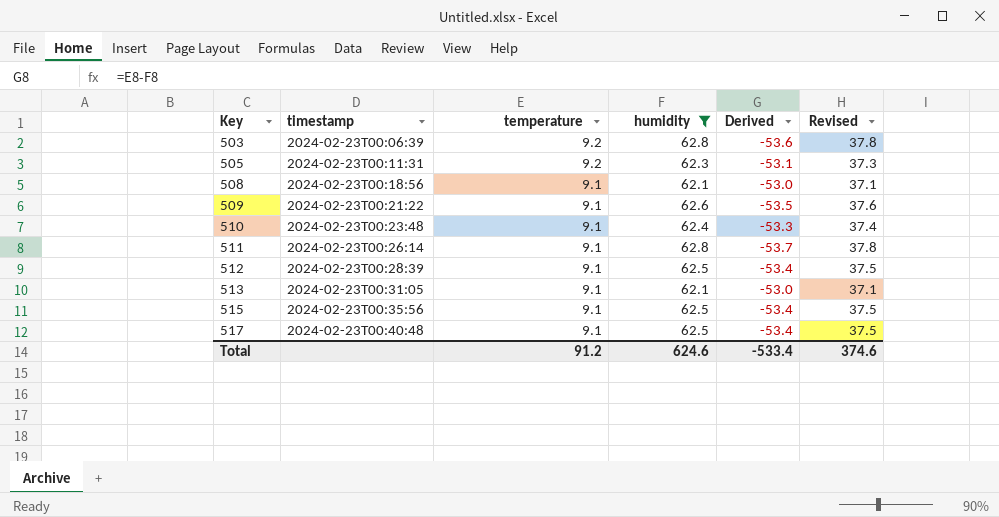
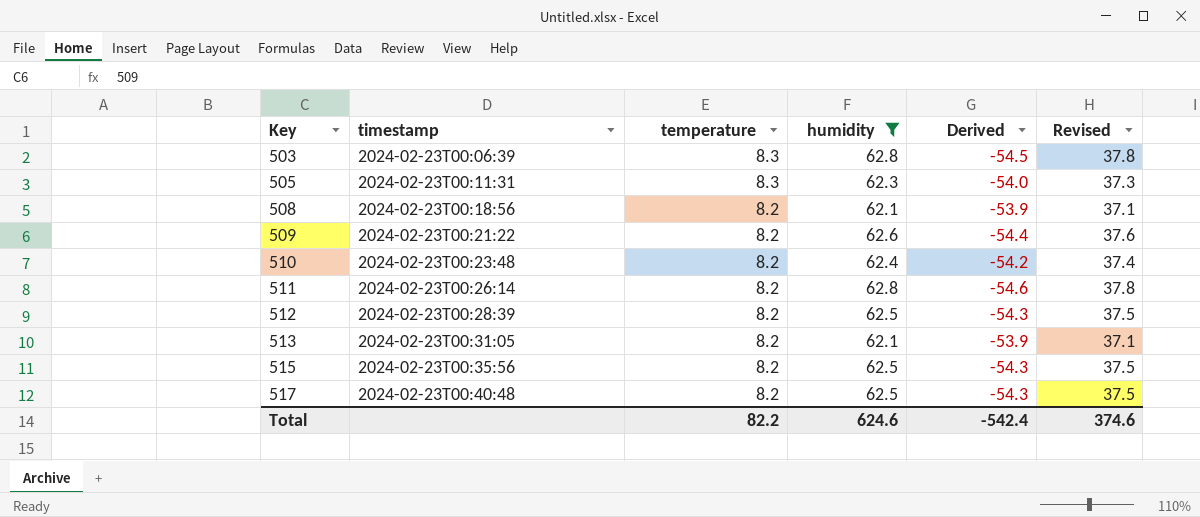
503 | temperature: 9.2 -> 8.3
503 | Derived: -53.6 -> -54.5
505 | temperature: 9.2 -> 8.3
505 | Derived: -53.1 -> -54.0
508 | temperature: 9.1 -> 8.2
508 | Derived: -53.0 -> -53.9
509 | temperature: 9.1 -> 8.2
509 | Derived: -53.5 -> -54.4
510 | temperature: 9.1 -> 8.2
510 | Derived: -53.3 -> -54.2
511 | temperature: 9.1 -> 8.2
511 | Derived: -53.7 -> -54.6
512 | temperature: 9.1 -> 8.2
512 | Derived: -53.4 -> -54.3
513 | temperature: 9.1 -> 8.2
513 | Derived: -53.0 -> -53.9
515 | temperature: 9.1 -> 8.2
515 | Derived: -53.4 -> -54.3
517 | temperature: 9.1 -> 8.2
517 | Derived: -53.4 -> -54.3
Total | temperature: 91.2 -> 82.2
Total | Derived: -533.4 -> -542.4

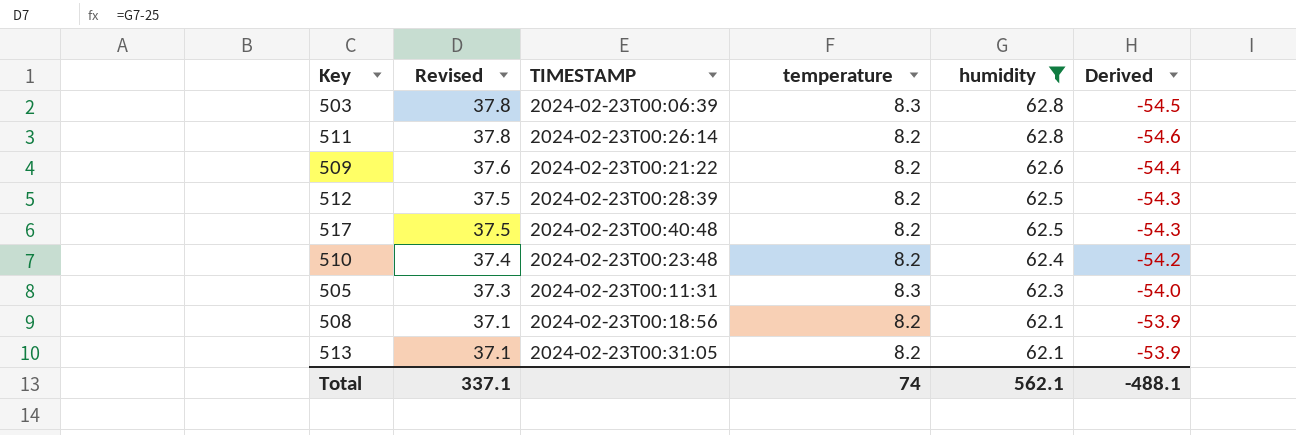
row order: Key ascending -> Revised descending
column Revised | position: 6 -> 2
column name: timestamp -> TIMESTAMP
row 515: 2024-02-23T00:35:56 | 8.2 | 62.5 | -54.3 | 37.5 -> none
Total | Revised: 374.6 -> 337.1
Total | temperature: 82.2 -> 74
Total | humidity: 624.6 -> 562.1
Total | Derived: -542.4 -> -488.1

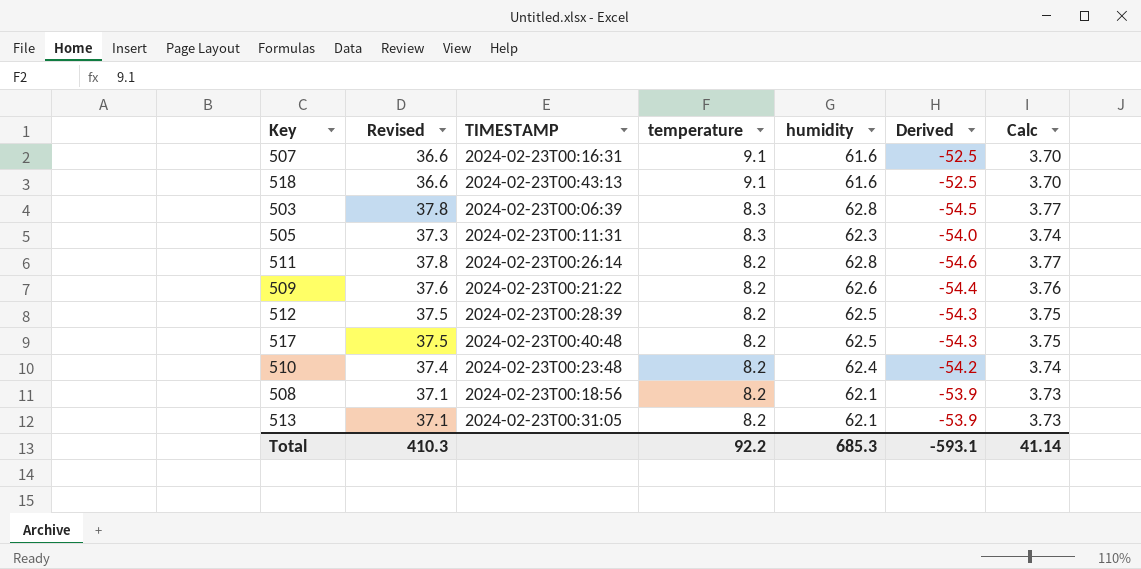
filter: humidity != 61.6 -> none
row order: Revised descending -> temperature descending
column Calc | formula: none -> [humidity] * 0.06
Total | Revised: 337.1 -> 410.3
Total | temperature: 74 -> 92.2
Total | humidity: 562.1 -> 685.3
Total | Derived: -488.1 -> -593.1

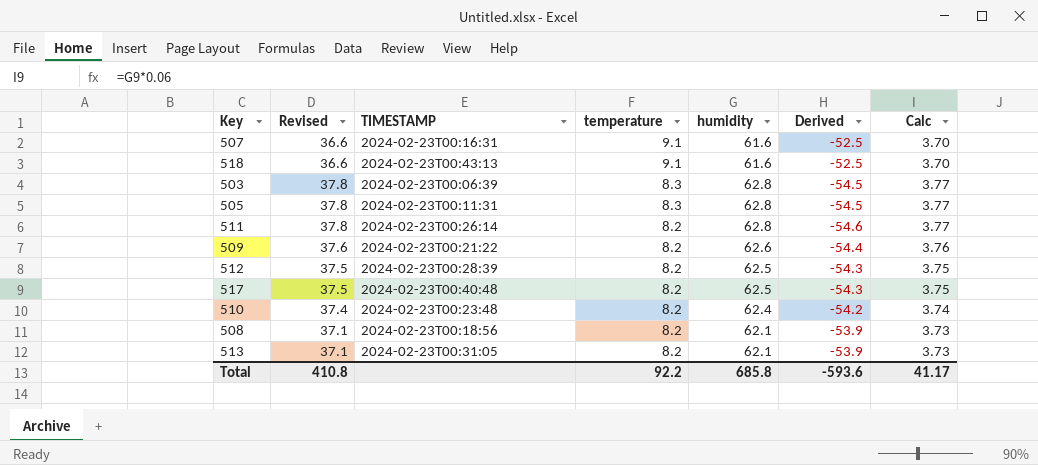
505 | Revised: 37.3 -> 37.8
505 | humidity: 62.3 -> 62.8
505 | Derived: -54.0 -> -54.5
505 | Calc: 3.74 -> 3.77
Total | Revised: 410.3 -> 410.8
Total | humidity: 685.3 -> 685.8
Total | Derived: -593.1 -> -593.6
Total | Calc: 41.14 -> 41.17

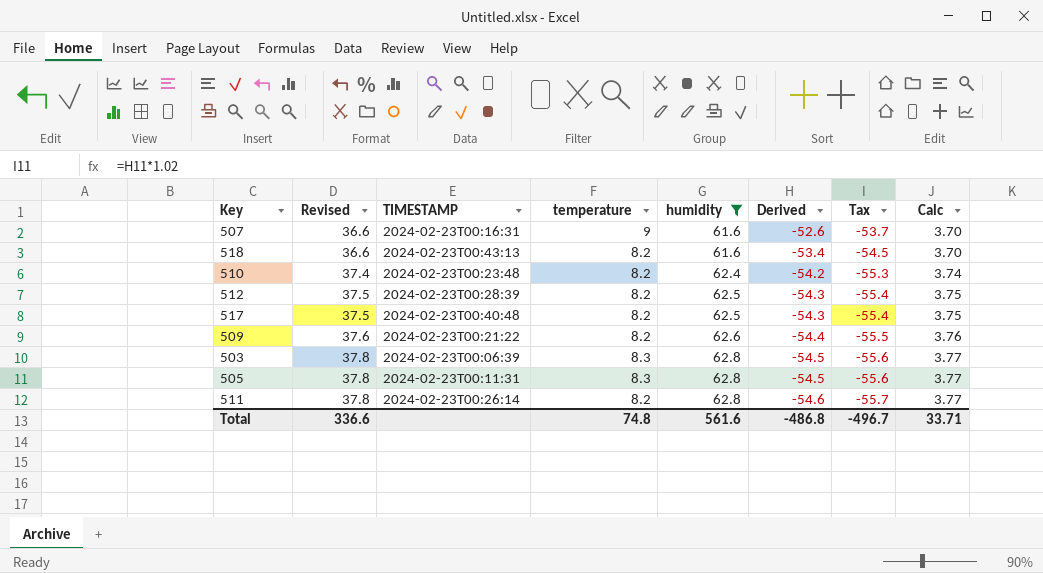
filter: none -> humidity != 62.1
row order: temperature descending -> Revised ascending
column Tax | formula: none -> [Derived] * 1.02
507 | temperature: 9.1 -> 9
507 | Derived: -52.5 -> -52.6
518 | temperature: 9.1 -> 8.2
518 | Derived: -52.5 -> -53.4
Total | Revised: 410.8 -> 336.6
Total | temperature: 92.2 -> 74.8
Total | humidity: 685.8 -> 561.6
Total | Derived: -593.6 -> -486.8
Total | Calc: 41.17 -> 33.71

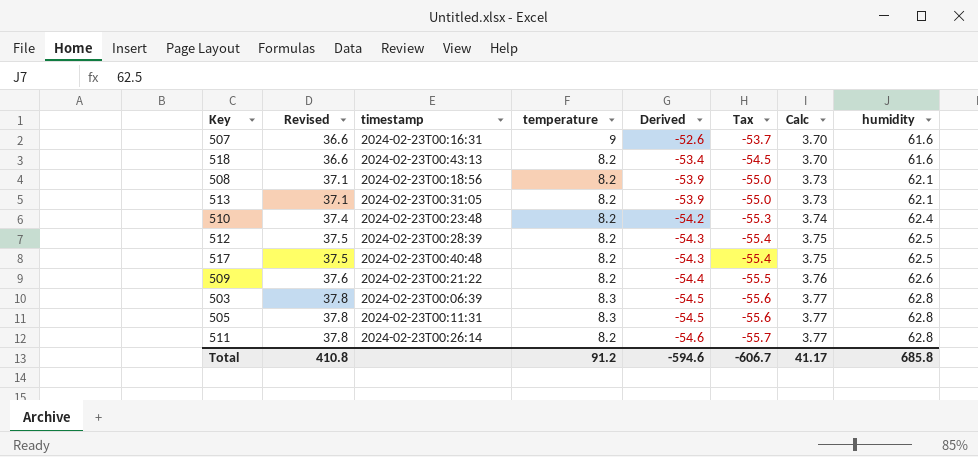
filter: humidity != 62.1 -> none
column name: TIMESTAMP -> timestamp
column humidity | position: 5 -> 8
Total | Revised: 336.6 -> 410.8
Total | temperature: 74.8 -> 91.2
Total | Derived: -486.8 -> -594.6
Total | Tax: -496.7 -> -606.7
Total | Calc: 33.71 -> 41.17
Total | humidity: 561.6 -> 685.8

